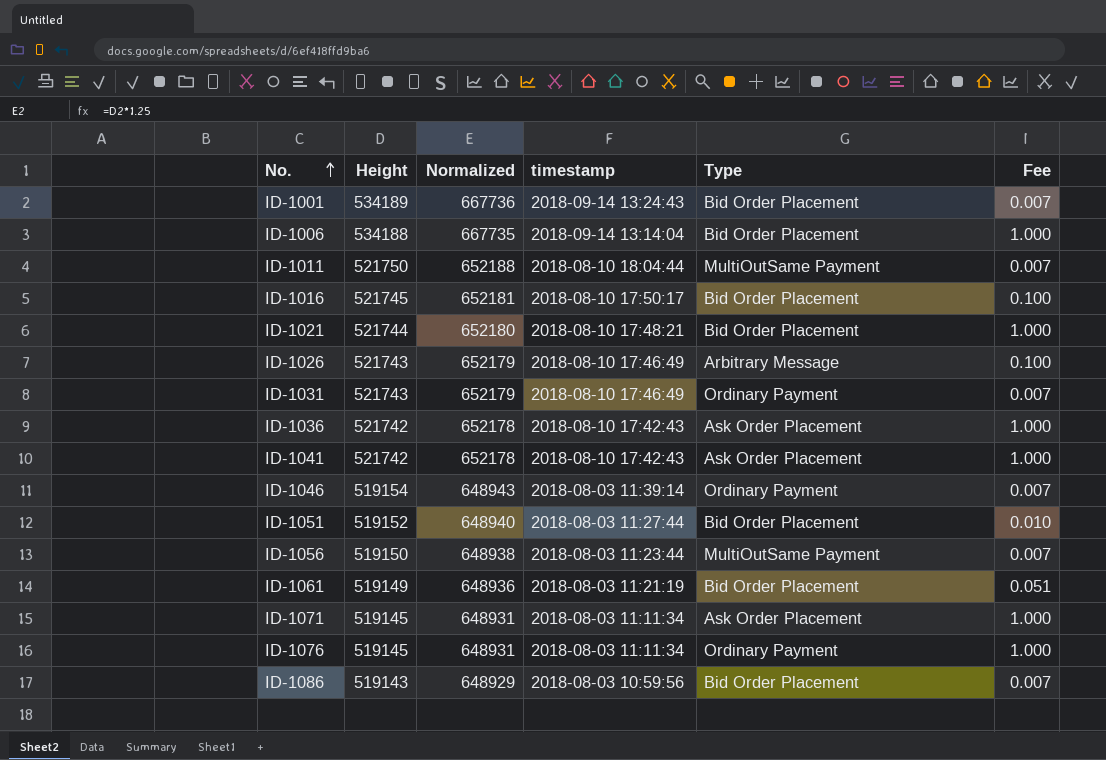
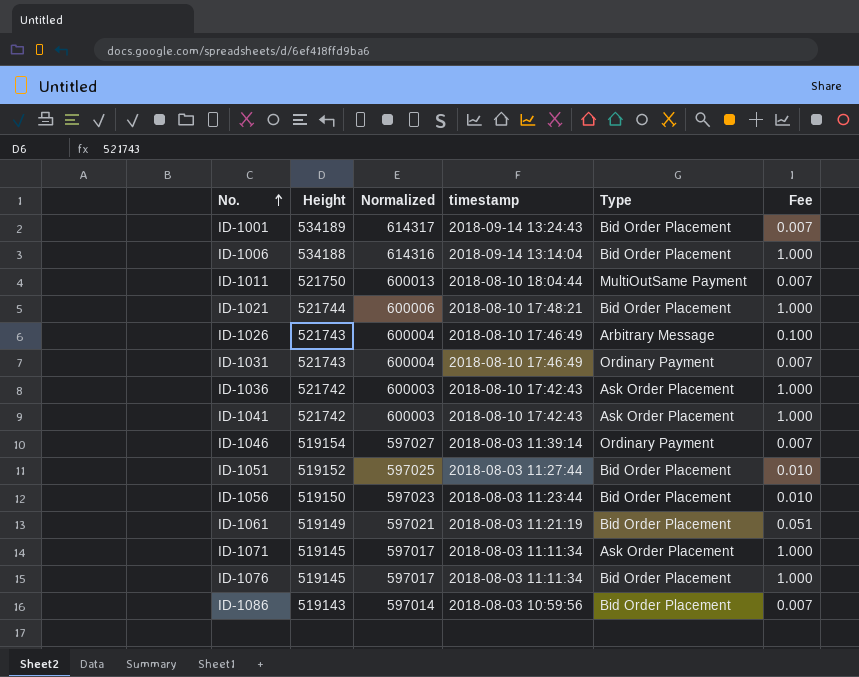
column Normalized | formula: [Height] * 1.25 -> [Height] * 1.15
row ID-1016: 521745 | 652181 | 2018-08-10 17:50:17 | Bid Order Placement | 0.100 -> none
ID-1056 | Type: MultiOutSame Payment -> Bid Order Placement
ID-1056 | Fee: 0.007 -> 0.010
ID-1076 | Type: Ordinary Payment -> Bid Order Placement

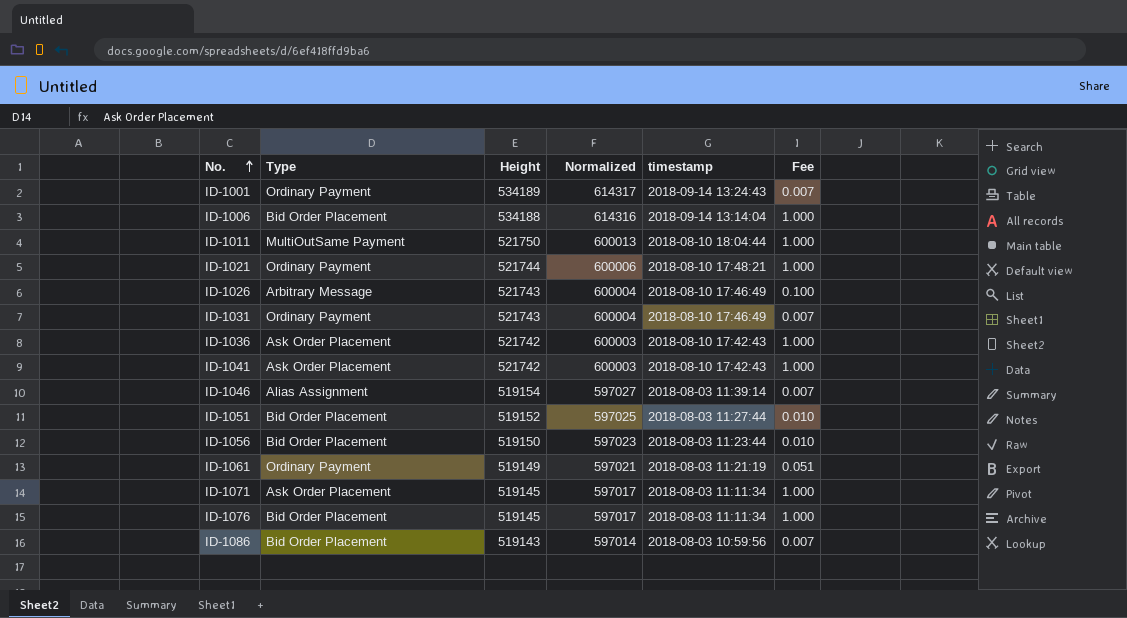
column Type | position: 5 -> 2
ID-1001 | Type: Bid Order Placement -> Ordinary Payment
ID-1011 | Fee: 0.007 -> 1.000
ID-1021 | Type: Bid Order Placement -> Ordinary Payment
ID-1046 | Type: Ordinary Payment -> Alias Assignment
ID-1061 | Type: Bid Order Placement -> Ordinary Payment

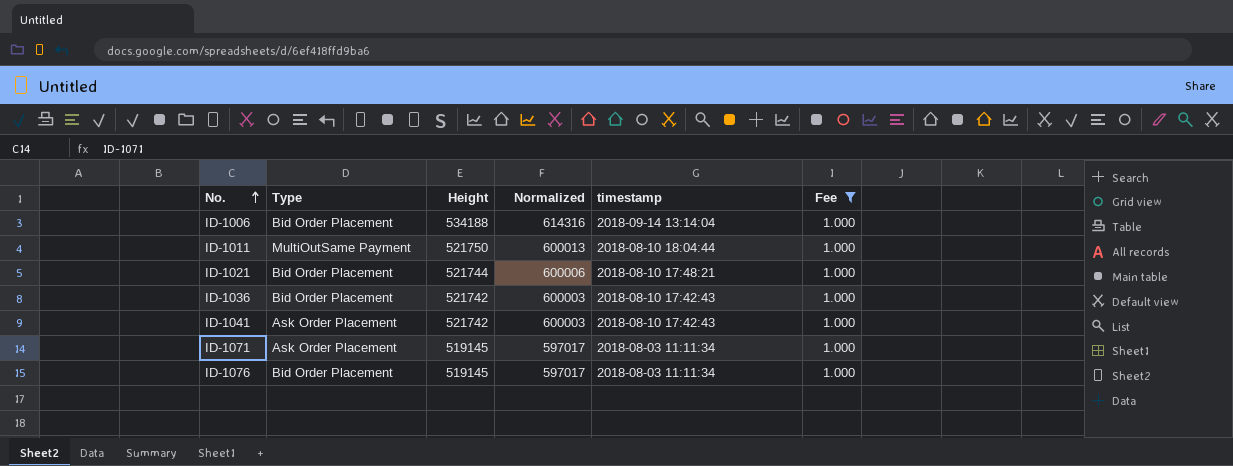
filter: none -> Fee = 1.000
ID-1021 | Type: Ordinary Payment -> Bid Order Placement
ID-1036 | Type: Ask Order Placement -> Bid Order Placement

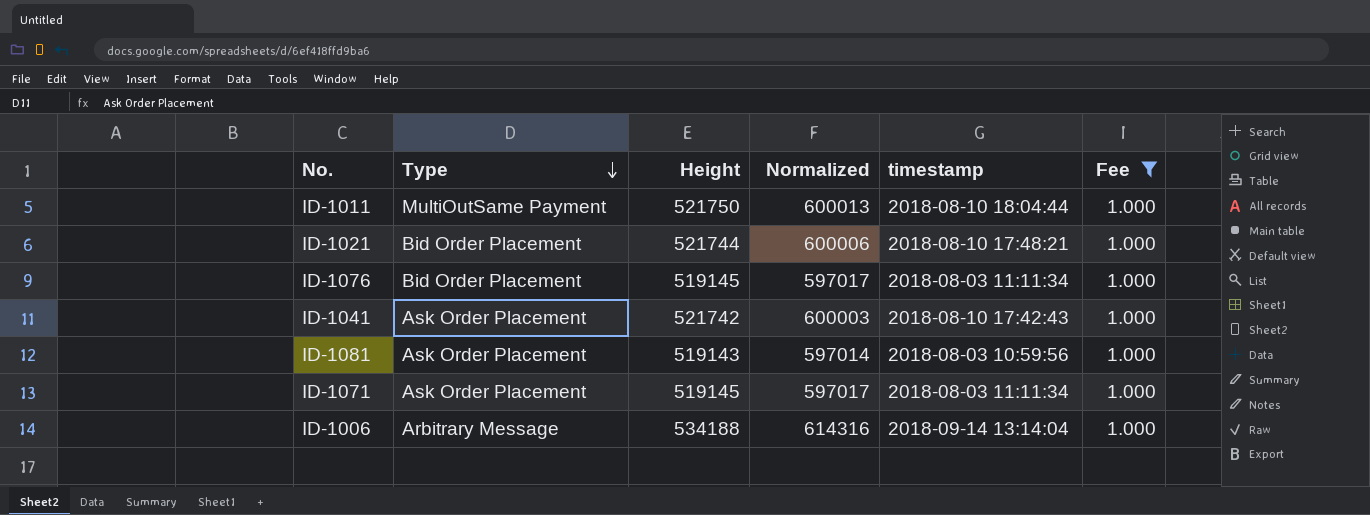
row order: No. ascending -> Type descending
row ID-1036: Bid Order Placement | 521742 | 600003 | 2018-08-10 17:42:43 | 1.000 -> none
row ID-1081: none -> Ask Order Placement | 519143 | 597014 | 2018-08-03 10:59:56 | 1.000
ID-1006 | Type: Bid Order Placement -> Arbitrary Message

